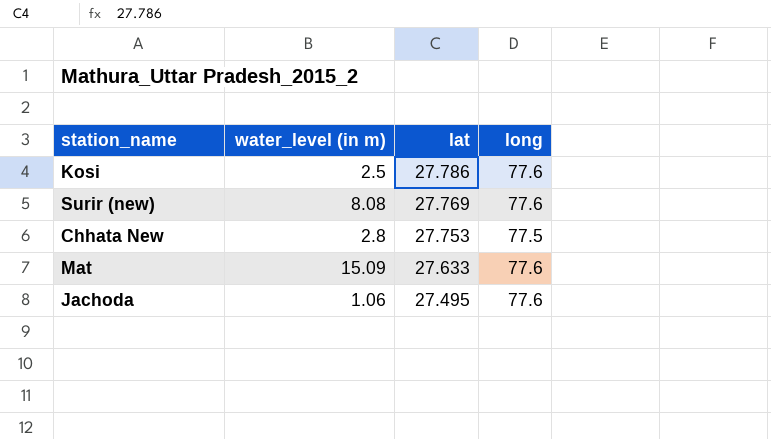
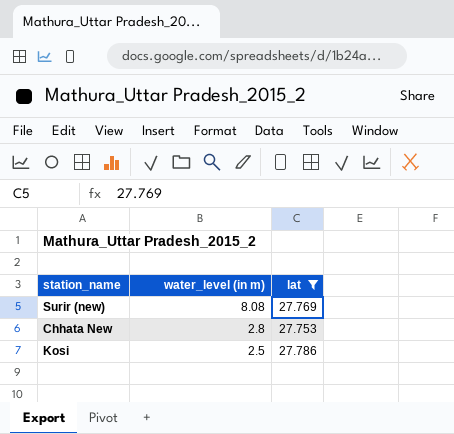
filter: none -> lat >= 27.753
row order: lat descending -> water_level (in m) descending
column long | position: 4 -> none

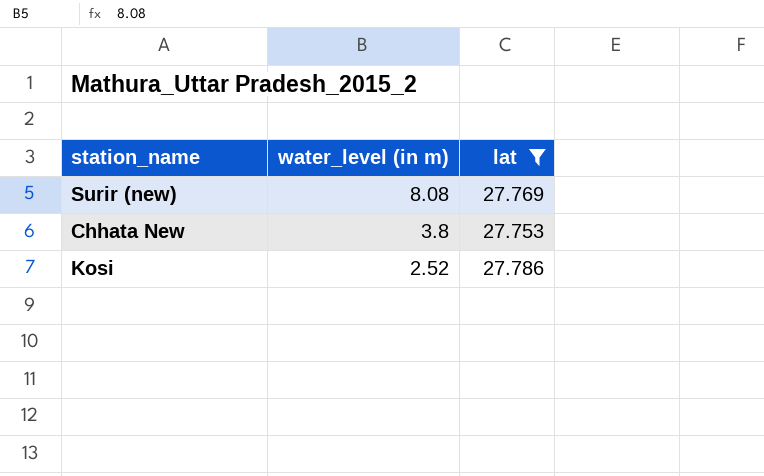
Chhata New | water_level (in m): 2.8 -> 3.8
Kosi | water_level (in m): 2.5 -> 2.52

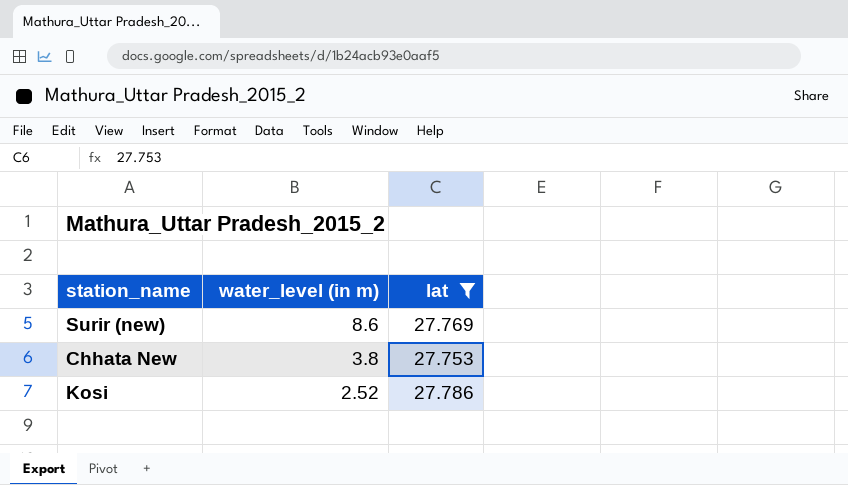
Surir (new) | water_level (in m): 8.08 -> 8.6

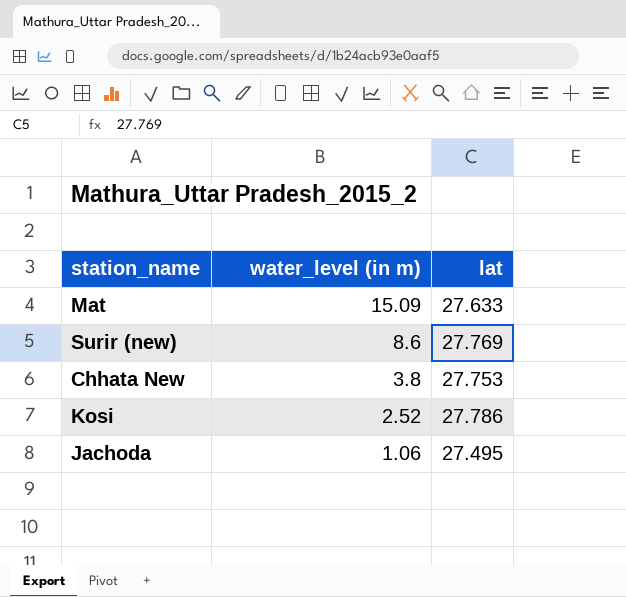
filter: lat >= 27.753 -> none

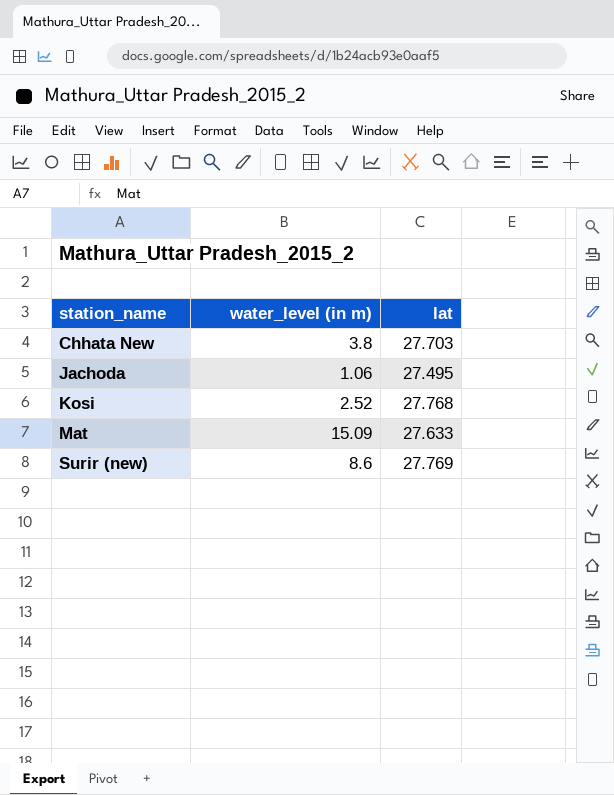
row order: water_level (in m) descending -> station_name ascending
Chhata New | lat: 27.753 -> 27.703
Kosi | lat: 27.786 -> 27.768

